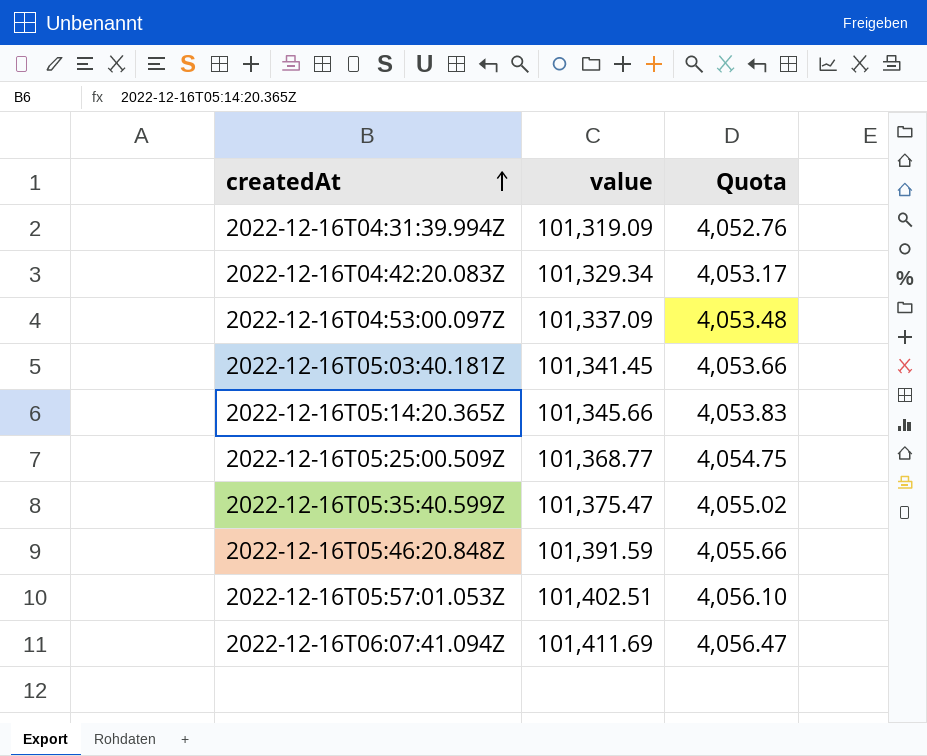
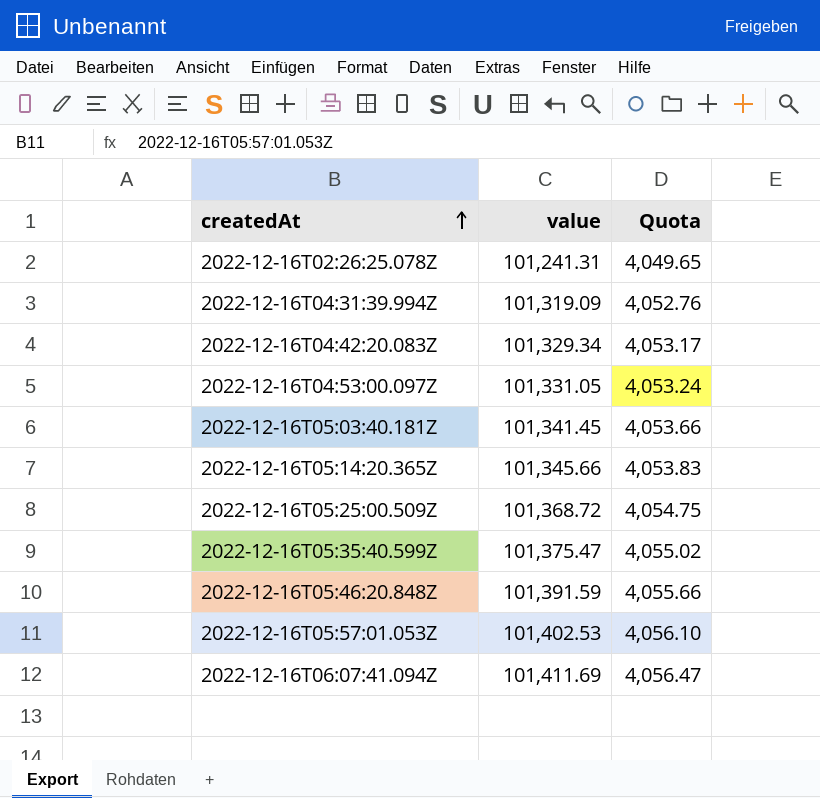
row 2022-12-16T02:26:25.078Z: none -> 101,241.31 | 4,049.65
2022-12-16T04:53:00.097Z | value: 101,337.09 -> 101,331.05
2022-12-16T04:53:00.097Z | Quota: 4,053.48 -> 4,053.24
2022-12-16T05:25:00.509Z | value: 101,368.77 -> 101,368.72
2022-12-16T05:57:01.053Z | value: 101,402.51 -> 101,402.53

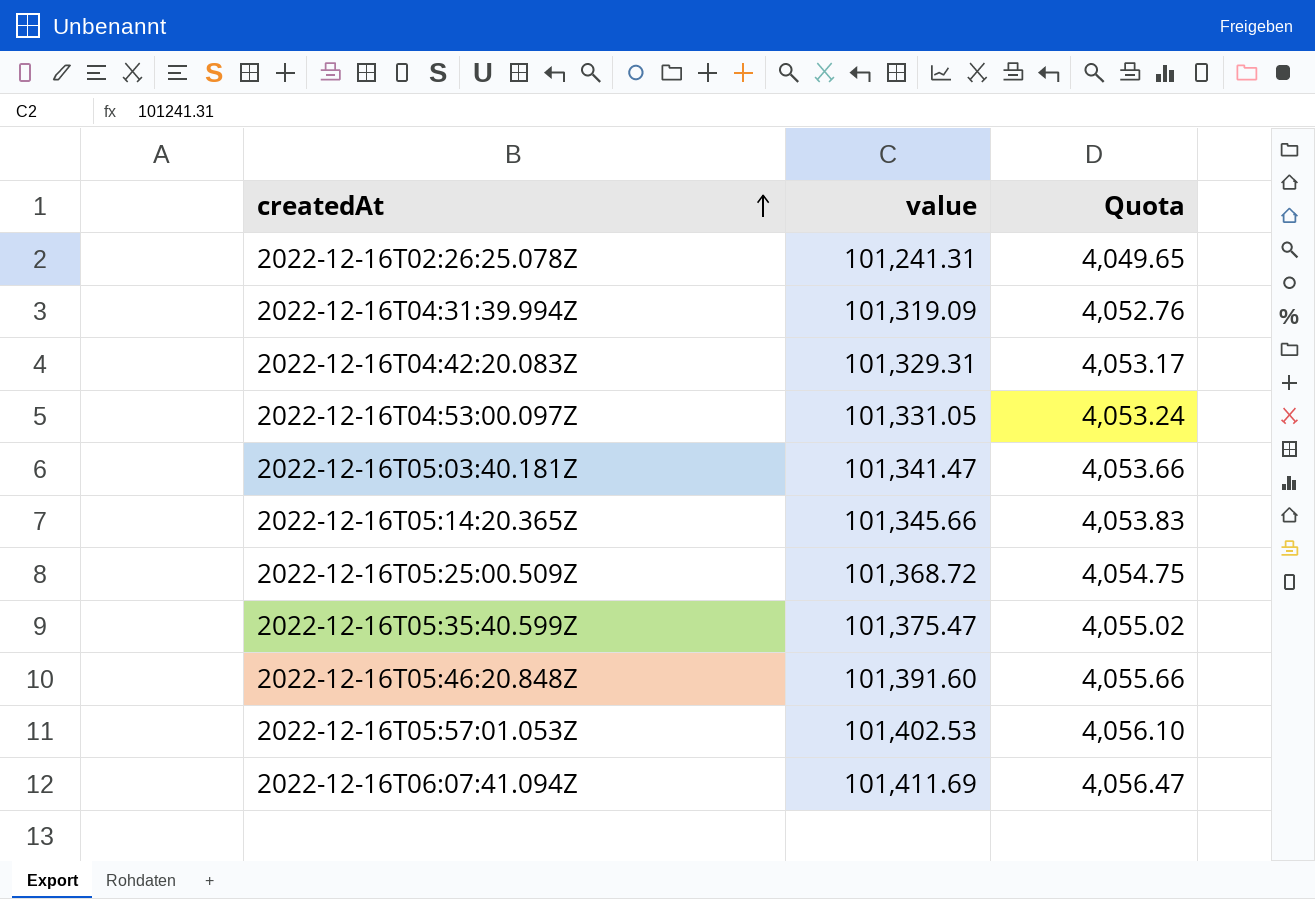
2022-12-16T04:42:20.083Z | value: 101,329.34 -> 101,329.31
2022-12-16T05:03:40.181Z | value: 101,341.45 -> 101,341.47
2022-12-16T05:46:20.848Z | value: 101,391.59 -> 101,391.60

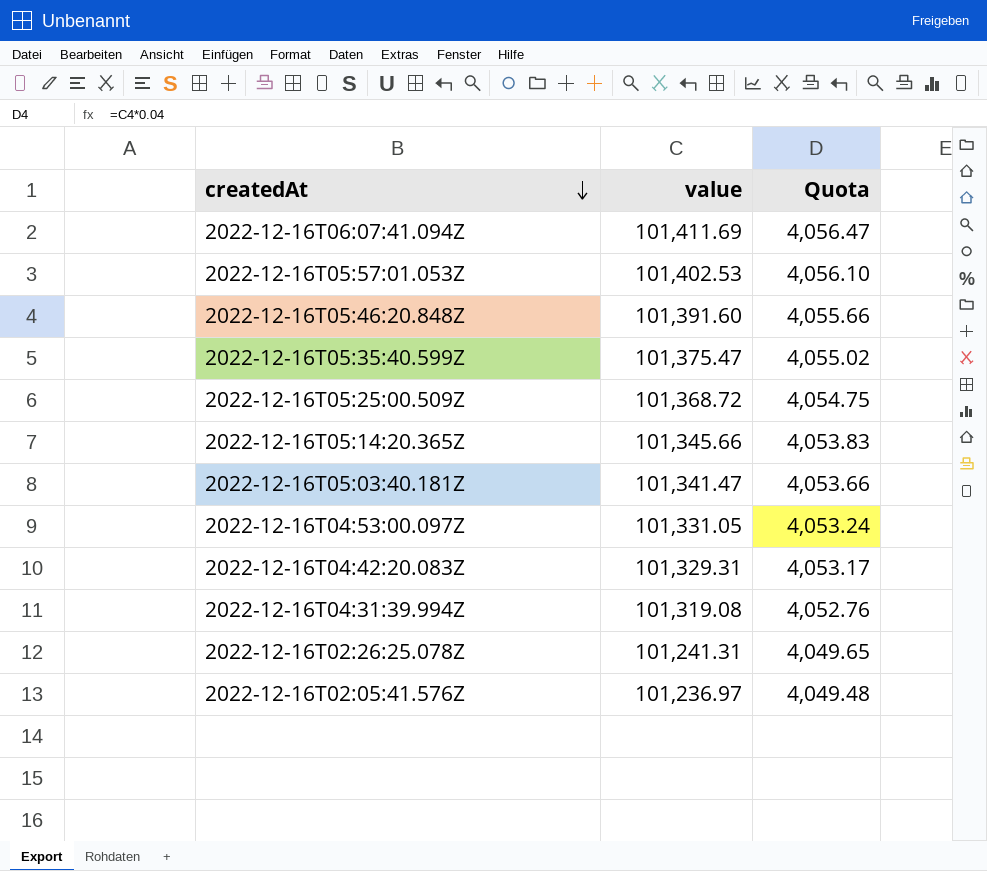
row order: createdAt ascending -> createdAt descending
2022-12-16T04:31:39.994Z | value: 101,319.09 -> 101,319.08
row 2022-12-16T02:05:41.576Z: none -> 101,236.97 | 4,049.48

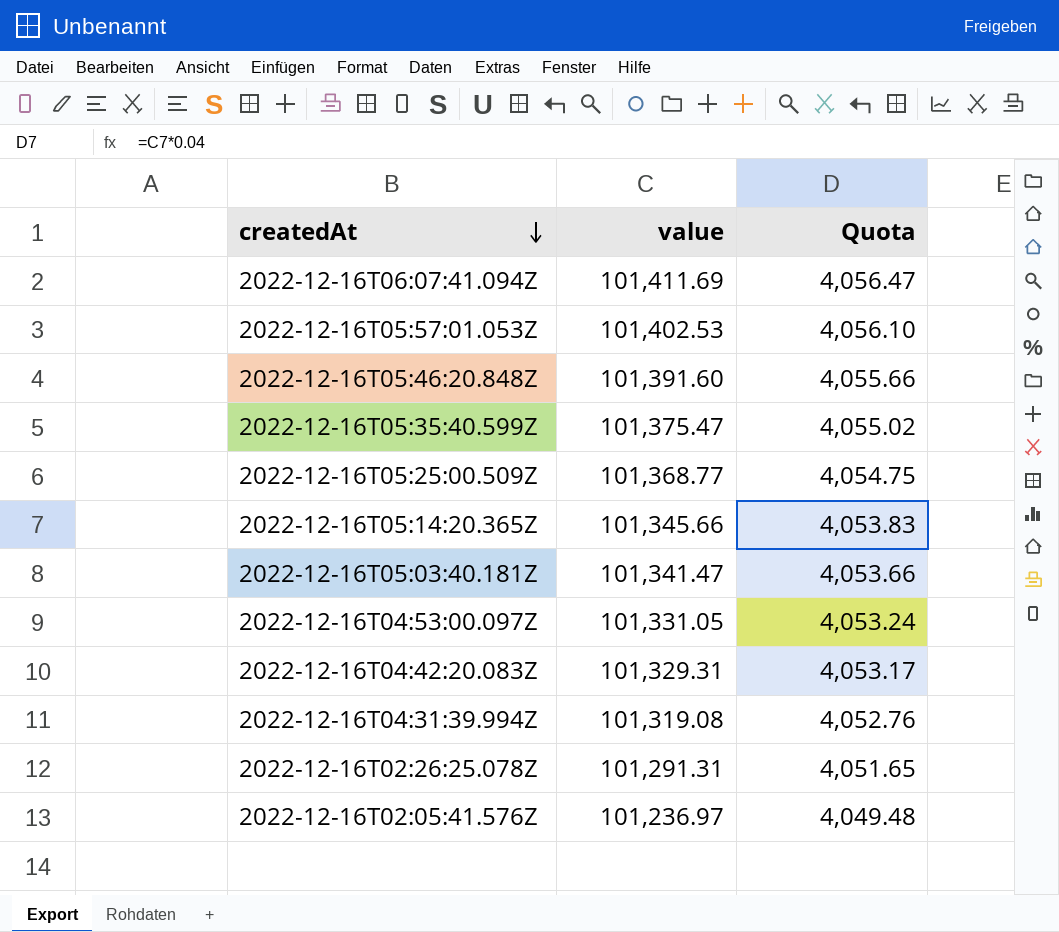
2022-12-16T05:25:00.509Z | value: 101,368.72 -> 101,368.77
2022-12-16T02:26:25.078Z | value: 101,241.31 -> 101,291.31
2022-12-16T02:26:25.078Z | Quota: 4,049.65 -> 4,051.65

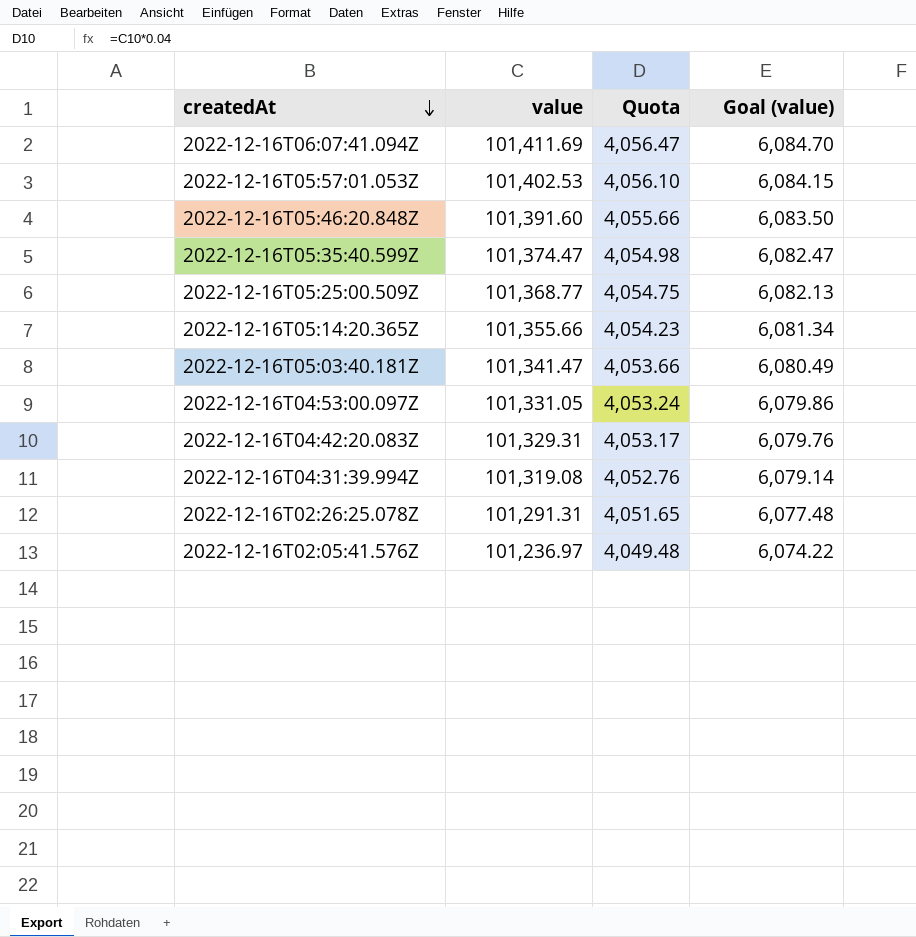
column Goal (value) | formula: none -> [value] * 0.06
2022-12-16T05:35:40.599Z | value: 101,375.47 -> 101,374.47
2022-12-16T05:35:40.599Z | Quota: 4,055.02 -> 4,054.98
2022-12-16T05:14:20.365Z | value: 101,345.66 -> 101,355.66
2022-12-16T05:14:20.365Z | Quota: 4,053.83 -> 4,054.23

